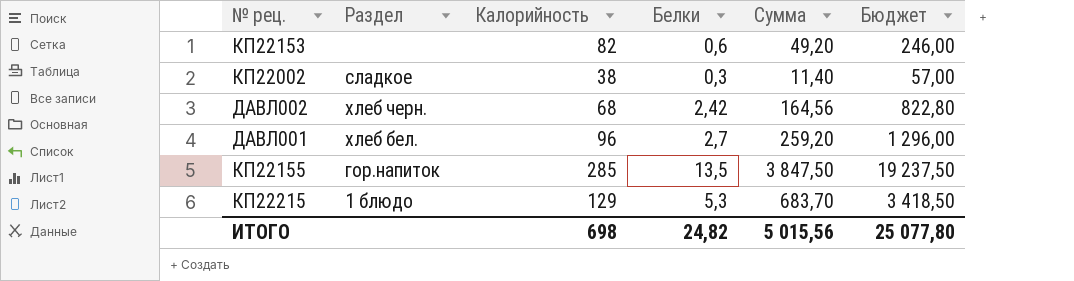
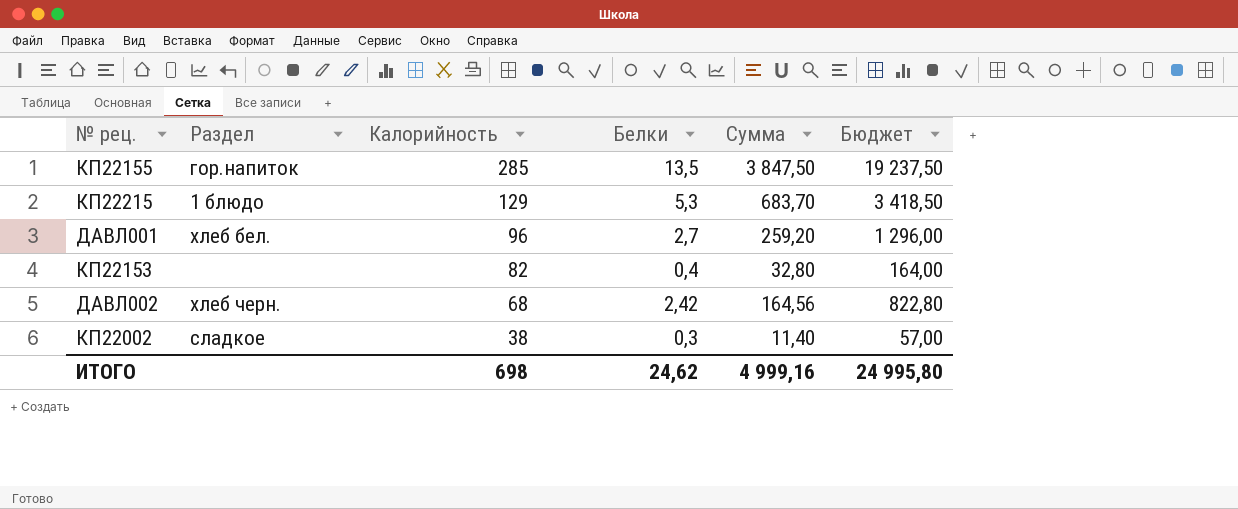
row order: none -> Калорийность descending
КП22153 | Белки: 0,6 -> 0,4
КП22153 | Сумма: 49,20 -> 32,80
КП22153 | Бюджет: 246,00 -> 164,00
ИТОГО | Белки: 24,82 -> 24,62
ИТОГО | Сумма: 5 015,56 -> 4 999,16
ИТОГО | Бюджет: 25 077,80 -> 24 995,80

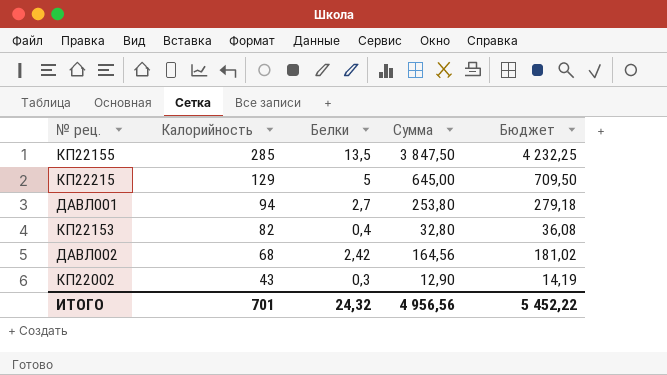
column Раздел | position: 2 -> none
column Бюджет | formula: [Сумма] * 5 -> [Сумма] * 1,1
КП22215 | Белки: 5,3 -> 5
КП22215 | Сумма: 683,70 -> 645,00
ДАВЛ001 | Калорийность: 96 -> 94
ДАВЛ001 | Сумма: 259,20 -> 253,80
КП22002 | Калорийность: 38 -> 43
КП22002 | Сумма: 11,40 -> 12,90
ИТОГО | Калорийность: 698 -> 701
ИТОГО | Белки: 24,62 -> 24,32
ИТОГО | Сумма: 4 999,16 -> 4 956,56
ИТОГО | Бюджет: 24 995,80 -> 5 452,22

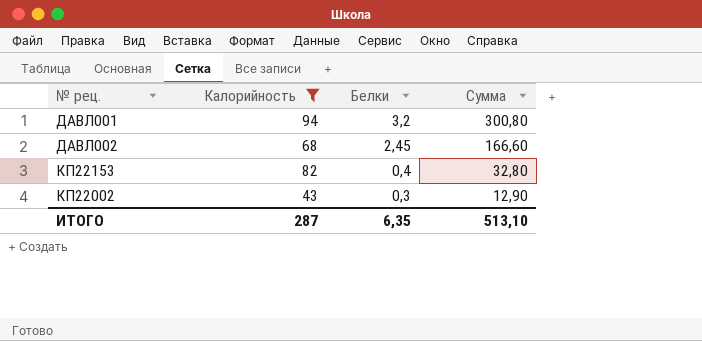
filter: none -> Калорийность <= 94
row order: Калорийность descending -> Белки descending
column Бюджет | formula: [Сумма] * 1,1 -> none
ДАВЛ001 | Белки: 2,7 -> 3,2
ДАВЛ001 | Сумма: 253,80 -> 300,80
ДАВЛ002 | Белки: 2,42 -> 2,45
ДАВЛ002 | Сумма: 164,56 -> 166,60
ИТОГО | Калорийность: 701 -> 287
ИТОГО | Белки: 24,32 -> 6,35
ИТОГО | Сумма: 4 956,56 -> 513,10

